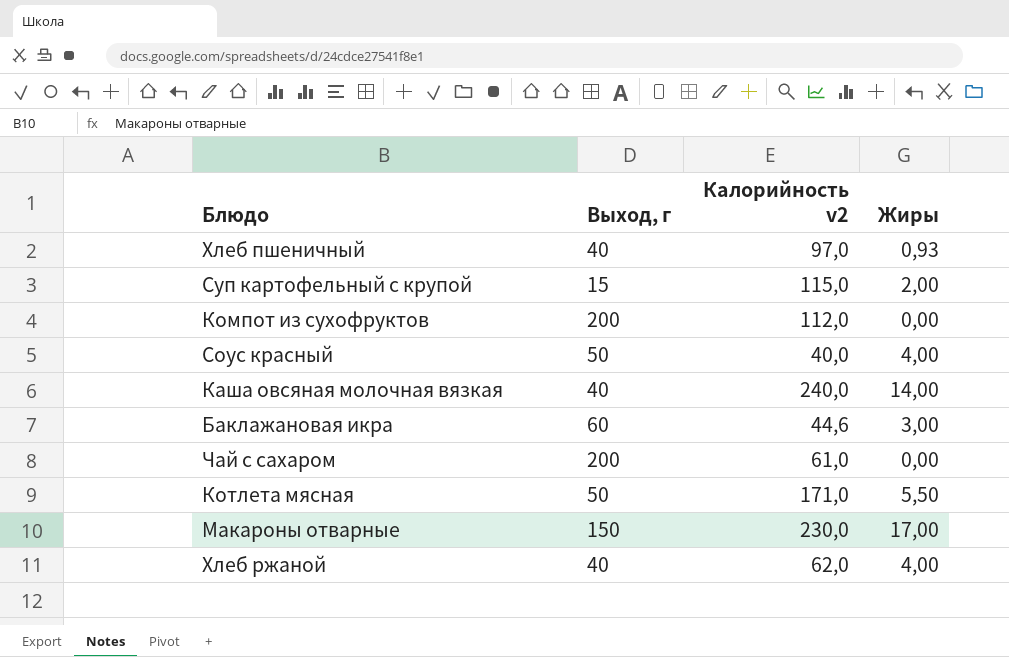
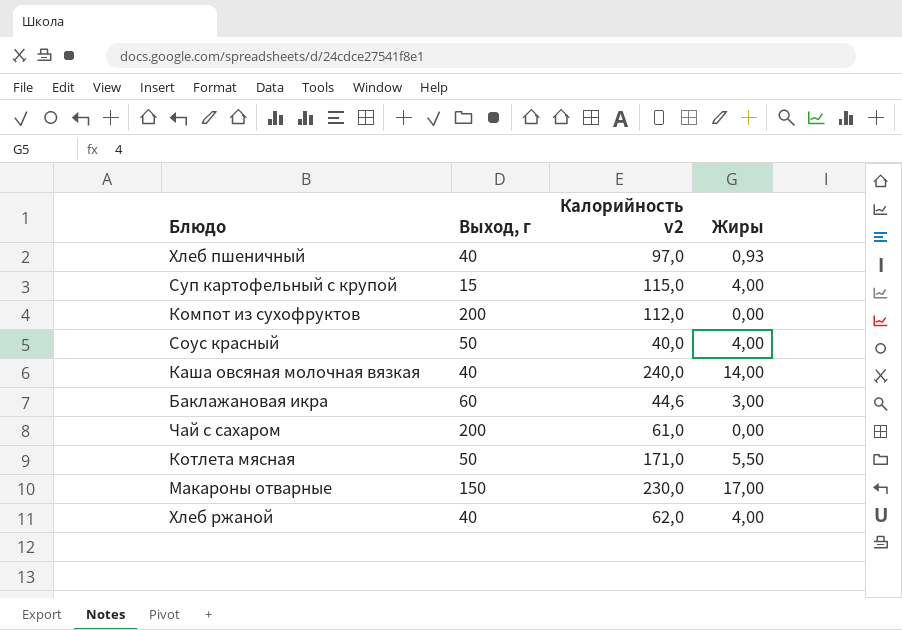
Суп картофельный с крупой | Жиры: 2,00 -> 4,00

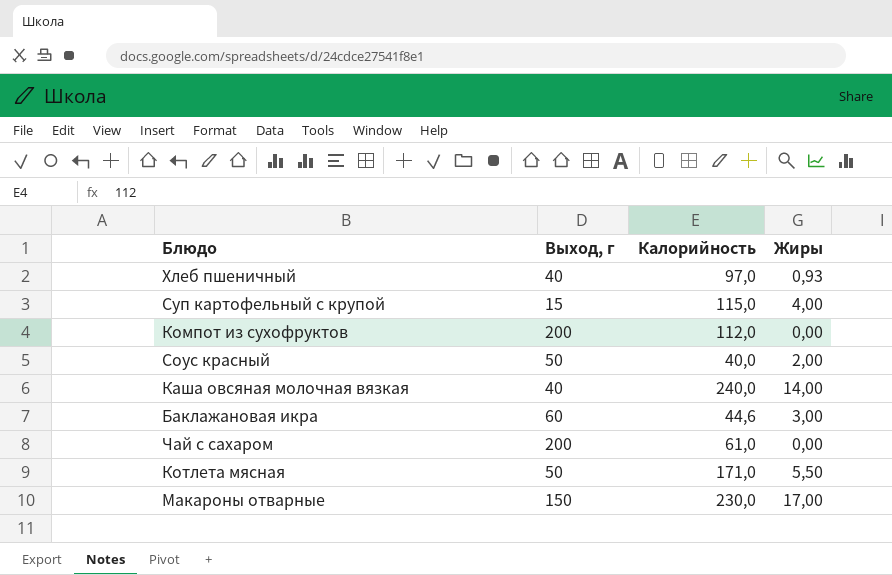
column name: Калорийность v2 -> Калорийность
row Хлеб ржаной: 40 | 62,0 | 4,00 -> none
Соус красный | Жиры: 4,00 -> 2,00

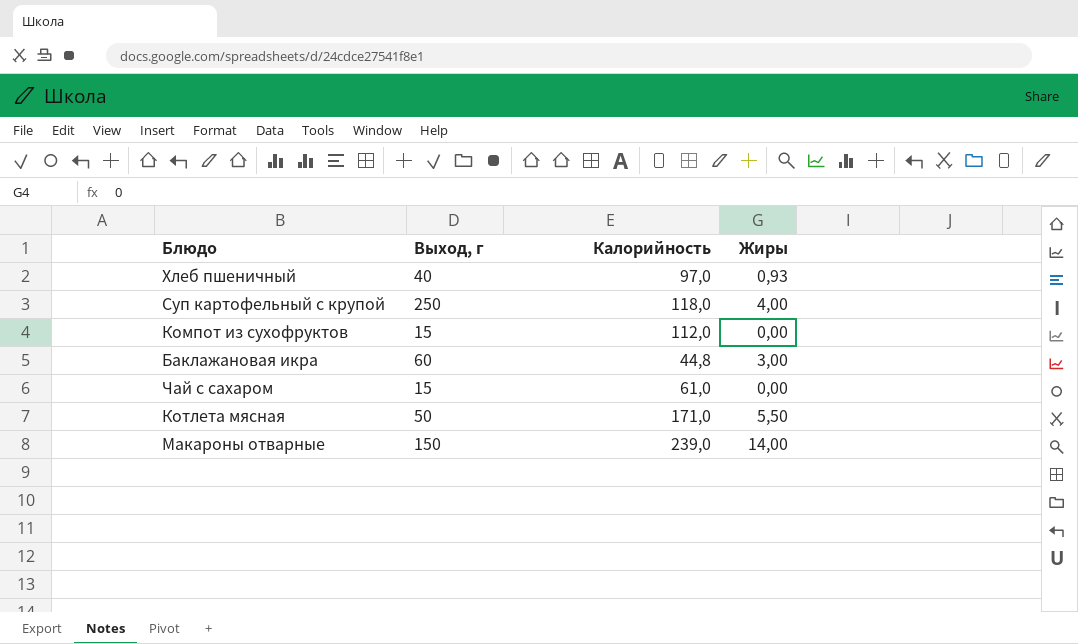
row Соус красный: 50 | 40,0 | 2,00 -> none
row Каша овсяная молочная вязкая: 40 | 240,0 | 14,00 -> none
Суп картофельный с крупой | Выход, г: 15 -> 250
Суп картофельный с крупой | Калорийность: 115,0 -> 118,0
Компот из сухофруктов | Выход, г: 200 -> 15
Баклажановая икра | Калорийность: 44,6 -> 44,8
Чай с сахаром | Выход, г: 200 -> 15
Макароны отварные | Калорийность: 230,0 -> 239,0
Макароны отварные | Жиры: 17,00 -> 14,00

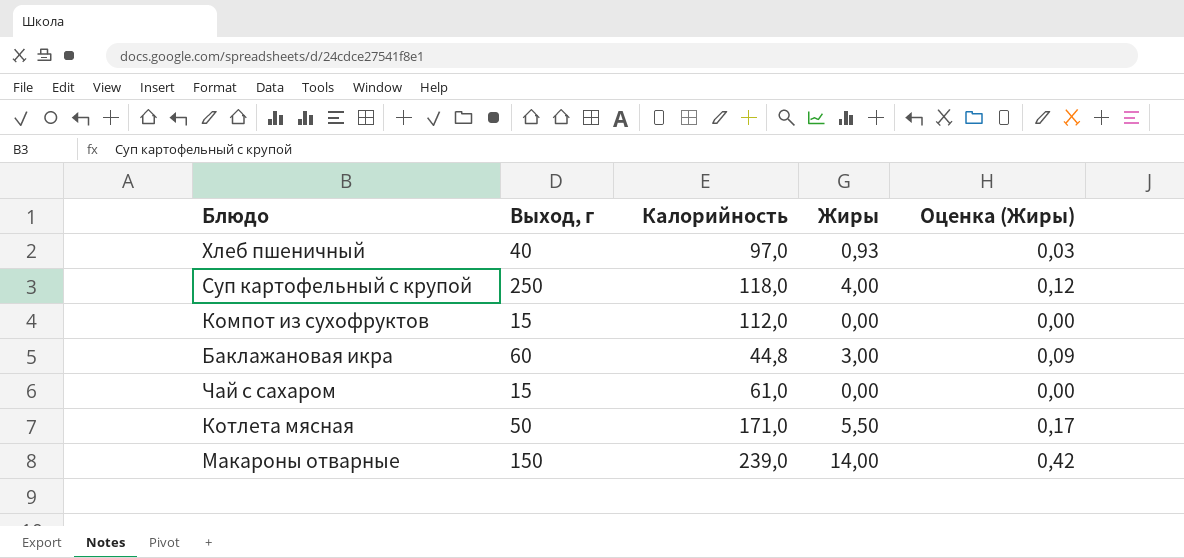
column Оценка (Жиры) | formula: none -> [Жиры] * 0,03

